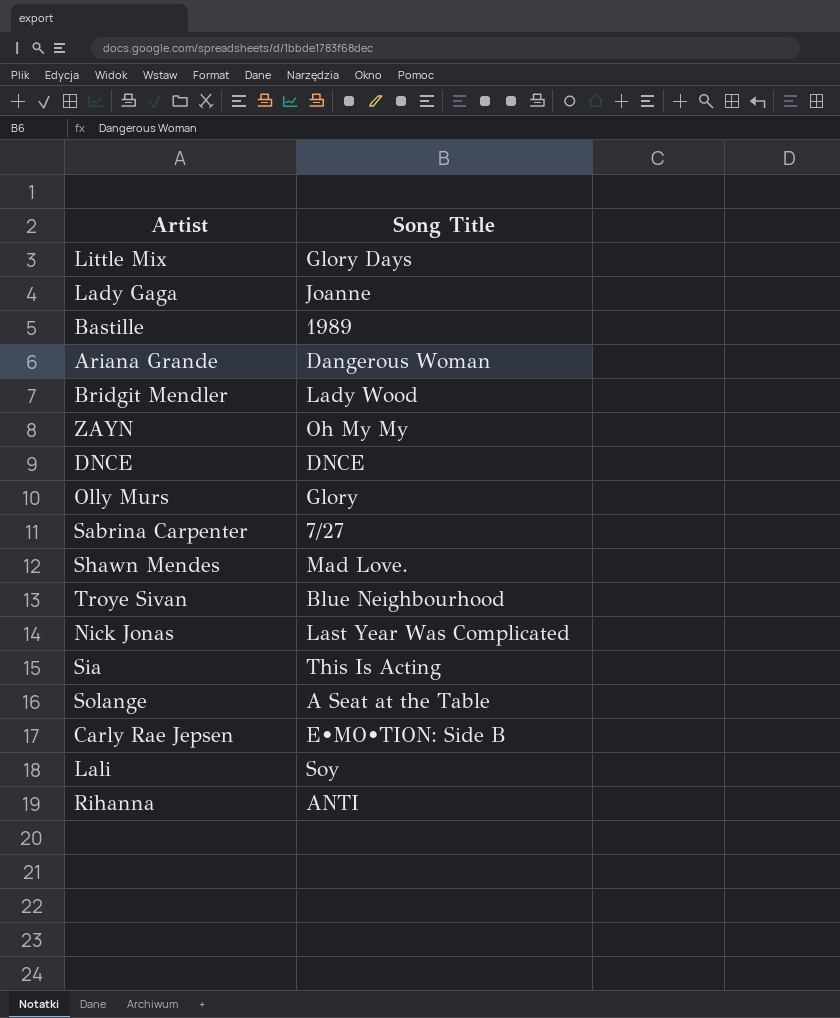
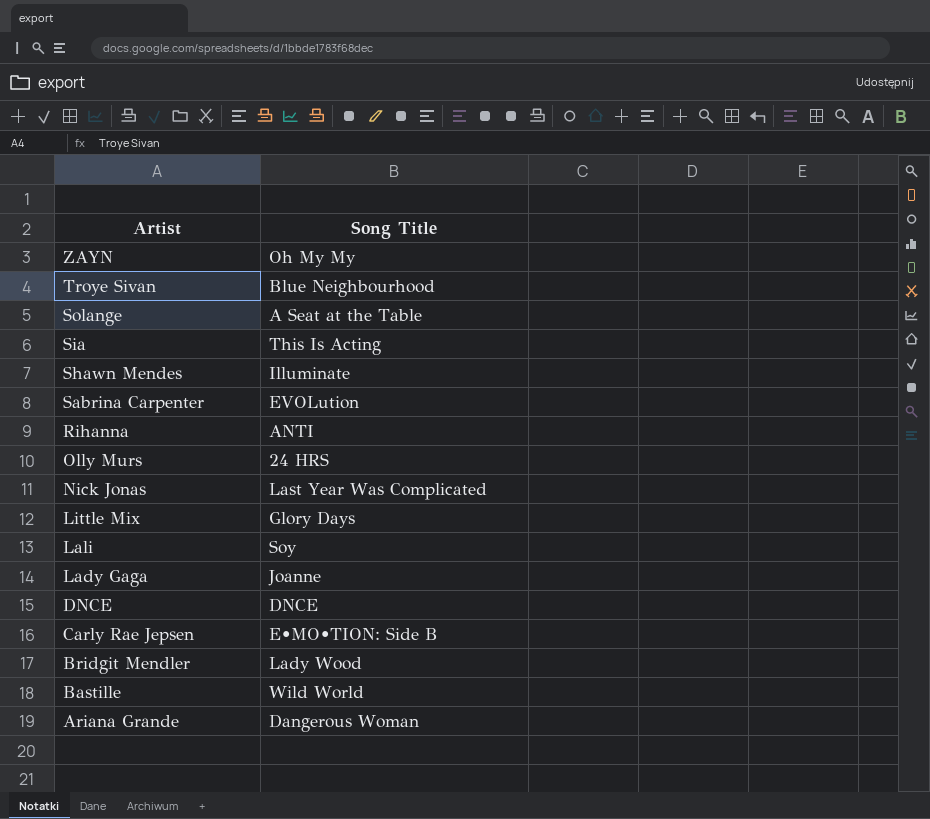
row order: none -> Artist descending
Shawn Mendes | Song Title: Mad Love. -> Illuminate
Sabrina Carpenter | Song Title: 7/27 -> EVOLution
Olly Murs | Song Title: Glory -> 24 HRS
Bastille | Song Title: 1989 -> Wild World

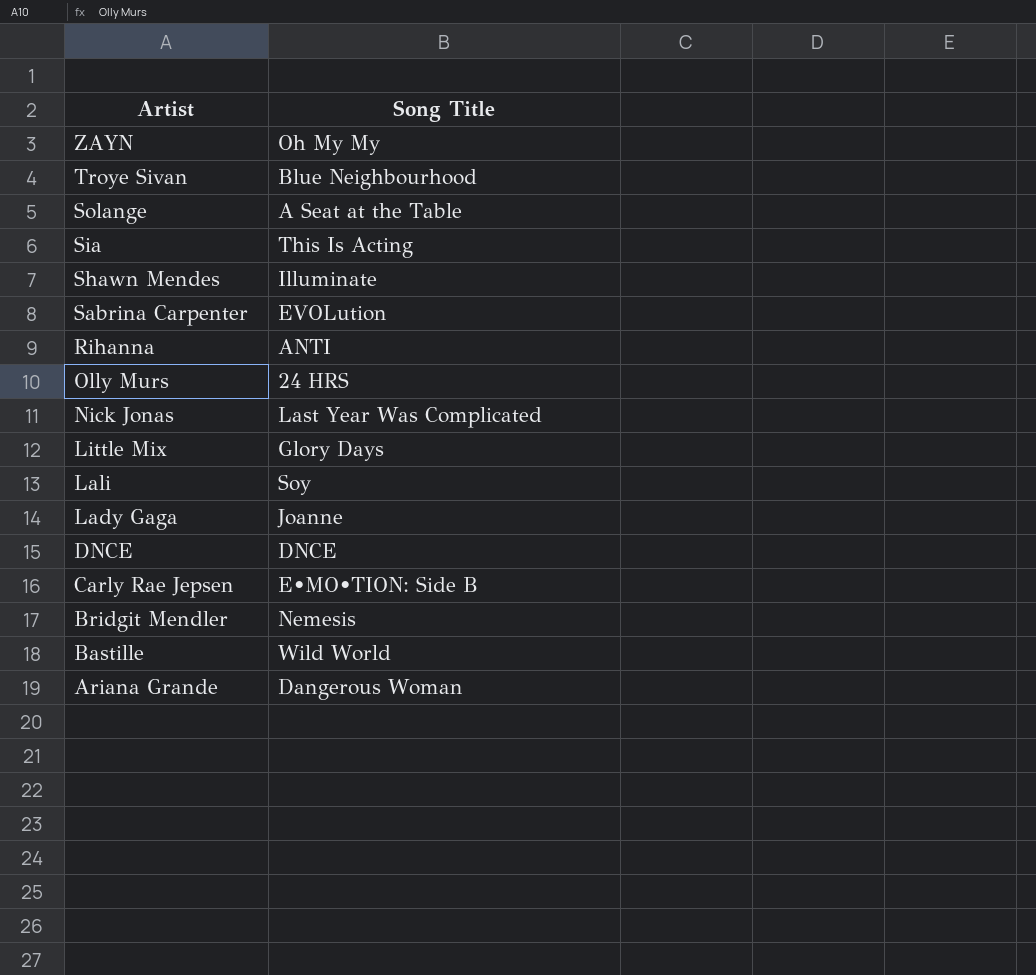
Bridgit Mendler | Song Title: Lady Wood -> Nemesis

